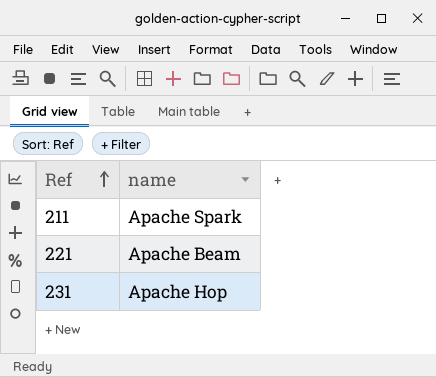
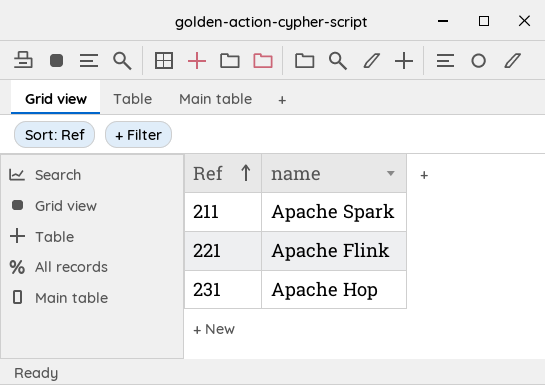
221 | name: Apache Beam -> Apache Flink

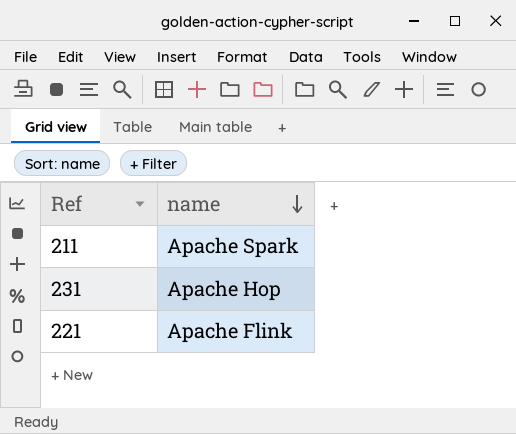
row order: Ref ascending -> name descending

